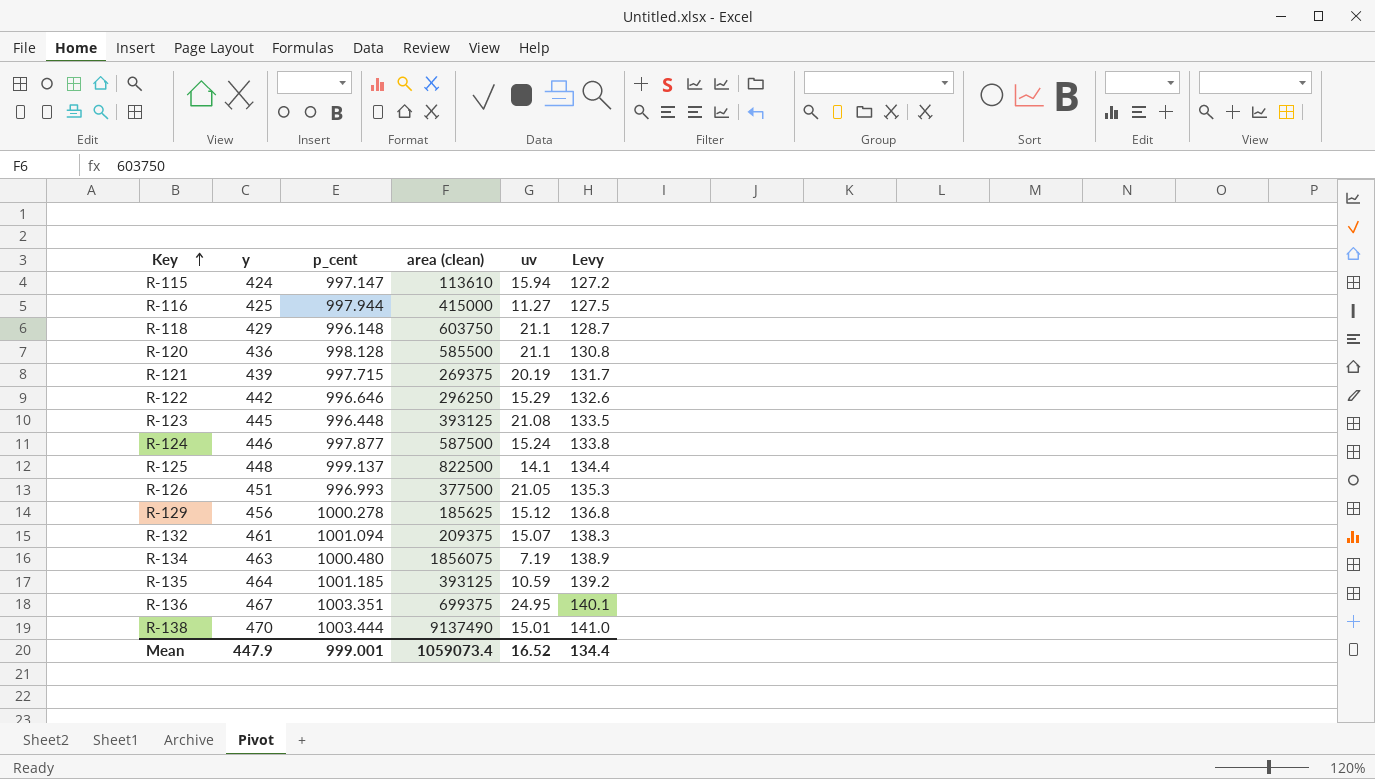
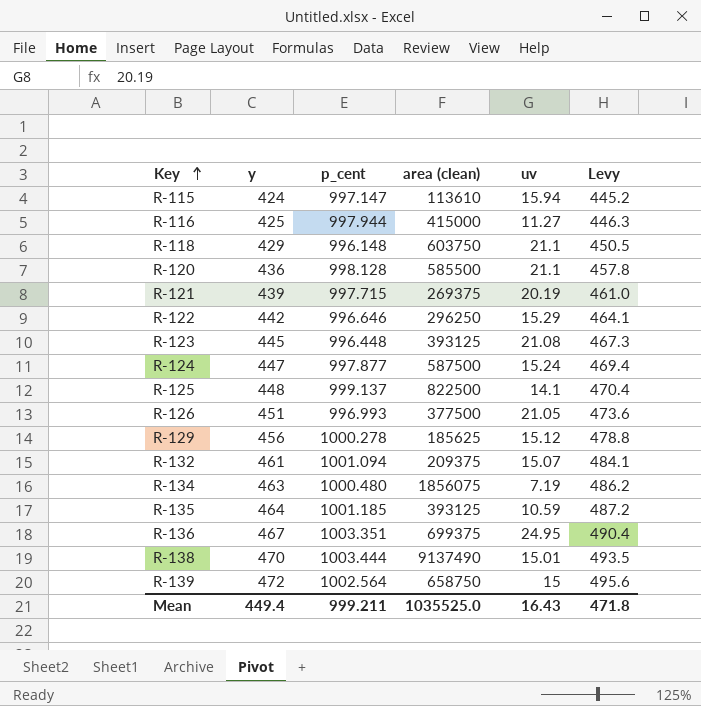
column Levy | formula: [y] * 0.3 -> [y] * 1.05
R-124 | y: 446 -> 447
row R-139: none -> 472 | 1002.564 | 658750 | 15 | 495.6
Mean | y: 447.9 -> 449.4
Mean | p_cent: 999.001 -> 999.211
Mean | area (clean): 1059073.4 -> 1035525.0
Mean | uv: 16.52 -> 16.43
Mean | Levy: 134.4 -> 471.8

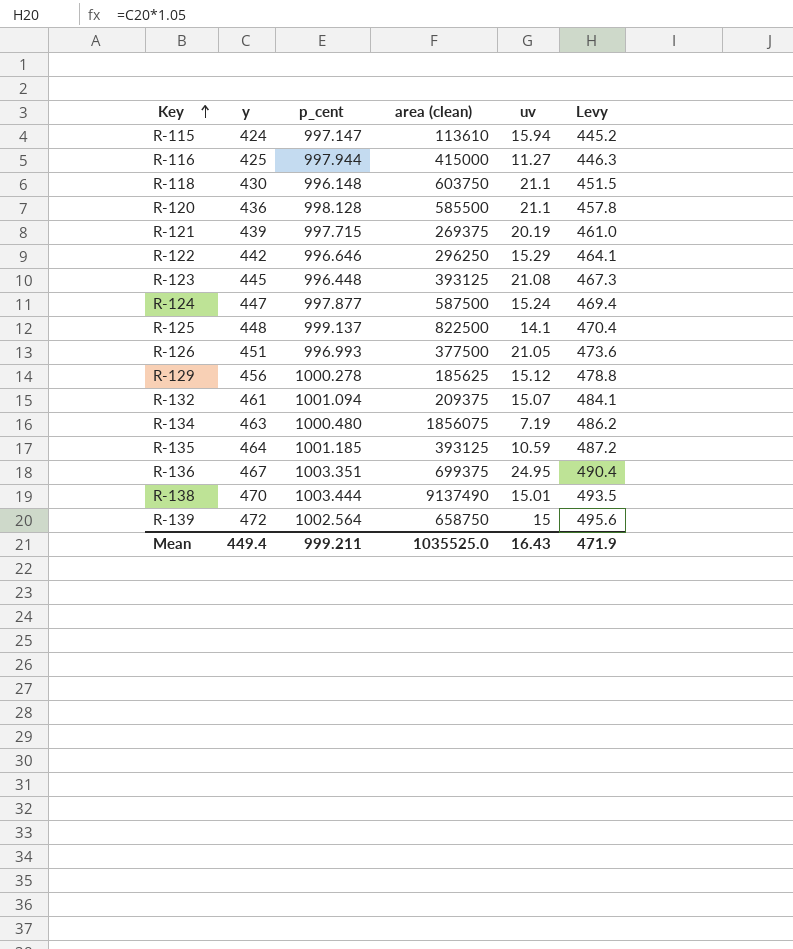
R-118 | y: 429 -> 430
R-118 | Levy: 450.5 -> 451.5
Mean | Levy: 471.8 -> 471.9

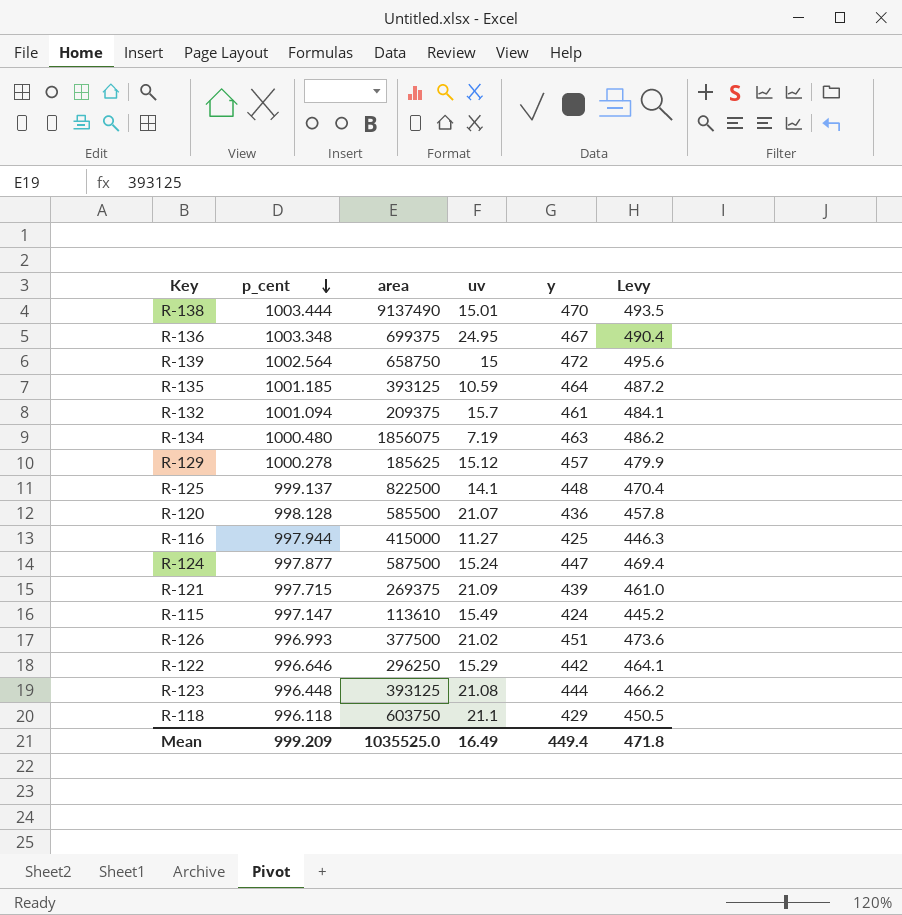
row order: Key ascending -> p_cent descending
column name: area (clean) -> area
column y | position: 2 -> 5
R-136 | p_cent: 1003.351 -> 1003.348
R-132 | uv: 15.07 -> 15.7
R-129 | y: 456 -> 457
R-129 | Levy: 478.8 -> 479.9
R-120 | uv: 21.1 -> 21.07
R-121 | uv: 20.19 -> 21.09
R-115 | uv: 15.94 -> 15.49
R-126 | uv: 21.05 -> 21.02
R-123 | y: 445 -> 444
R-123 | Levy: 467.3 -> 466.2
R-118 | p_cent: 996.148 -> 996.118
R-118 | y: 430 -> 429
R-118 | Levy: 451.5 -> 450.5
Mean | p_cent: 999.211 -> 999.209
Mean | uv: 16.43 -> 16.49
Mean | Levy: 471.9 -> 471.8

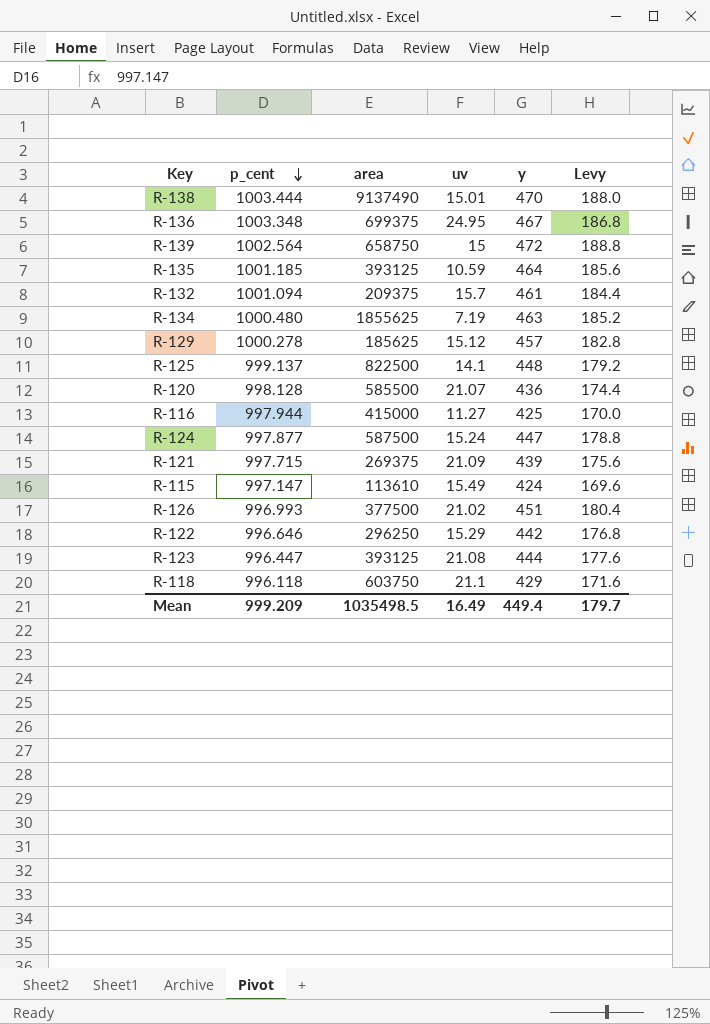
column Levy | formula: [y] * 1.05 -> [y] * 0.4
R-134 | area: 1856075 -> 1855625
R-123 | p_cent: 996.448 -> 996.447
Mean | area: 1035525.0 -> 1035498.5
Mean | Levy: 471.8 -> 179.7

